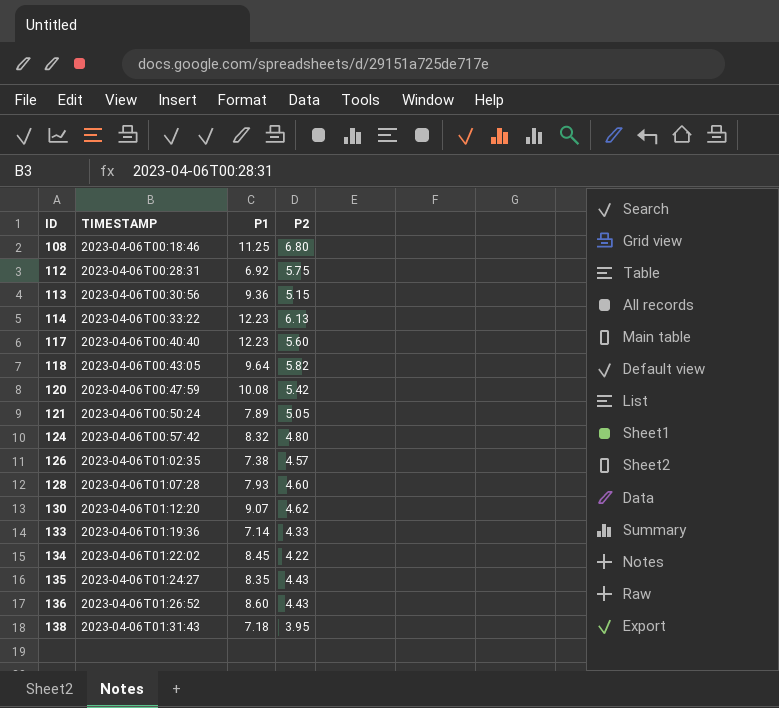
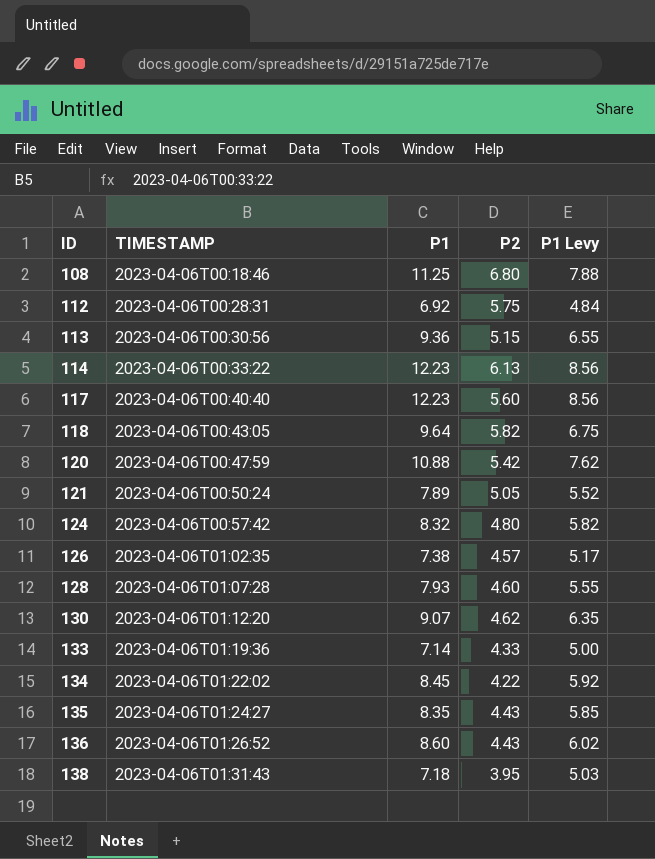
column P1 Levy | formula: none -> [P1] * 0.7
120 | P1: 10.08 -> 10.88

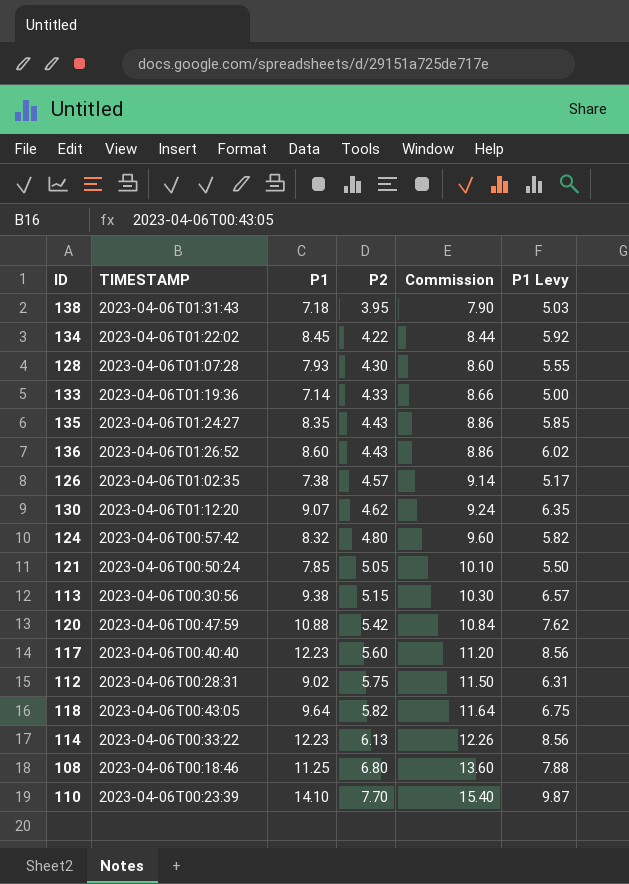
row order: ID ascending -> P2 ascending
column Commission | formula: none -> [P2] * 2
128 | P2: 4.60 -> 4.30
121 | P1: 7.89 -> 7.85
121 | P1 Levy: 5.52 -> 5.50
113 | P1: 9.36 -> 9.38
113 | P1 Levy: 6.55 -> 6.57
112 | P1: 6.92 -> 9.02
112 | P1 Levy: 4.84 -> 6.31
row 110: none -> 2023-04-06T00:23:39 | 14.10 | 7.70 | 15.40 | 9.87

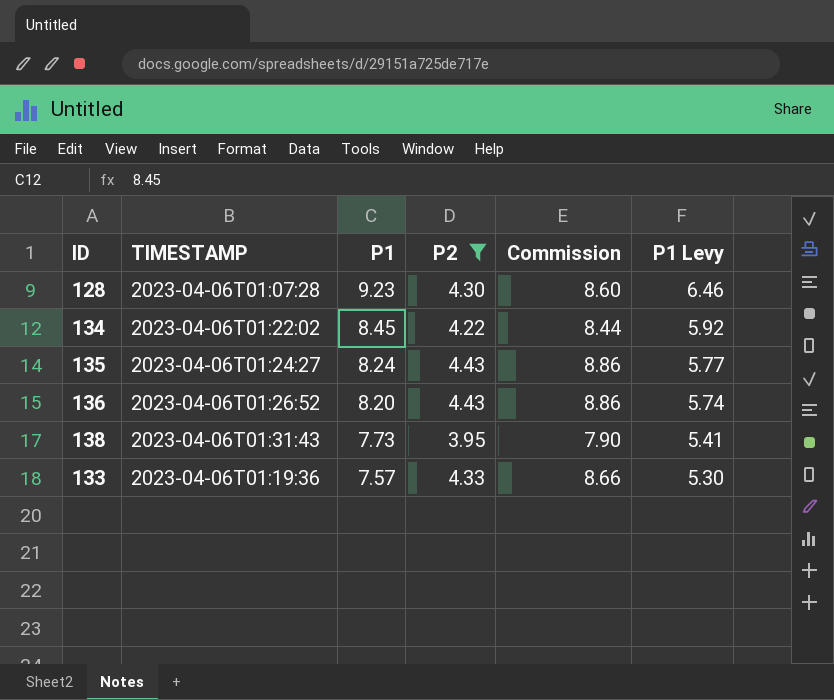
filter: none -> P2 <= 4.43
row order: P2 ascending -> P1 descending
128 | P1: 7.93 -> 9.23
128 | P1 Levy: 5.55 -> 6.46
135 | P1: 8.35 -> 8.24
135 | P1 Levy: 5.85 -> 5.77
136 | P1: 8.60 -> 8.20
136 | P1 Levy: 6.02 -> 5.74
138 | P1: 7.18 -> 7.73
138 | P1 Levy: 5.03 -> 5.41
133 | P1: 7.14 -> 7.57
133 | P1 Levy: 5.00 -> 5.30

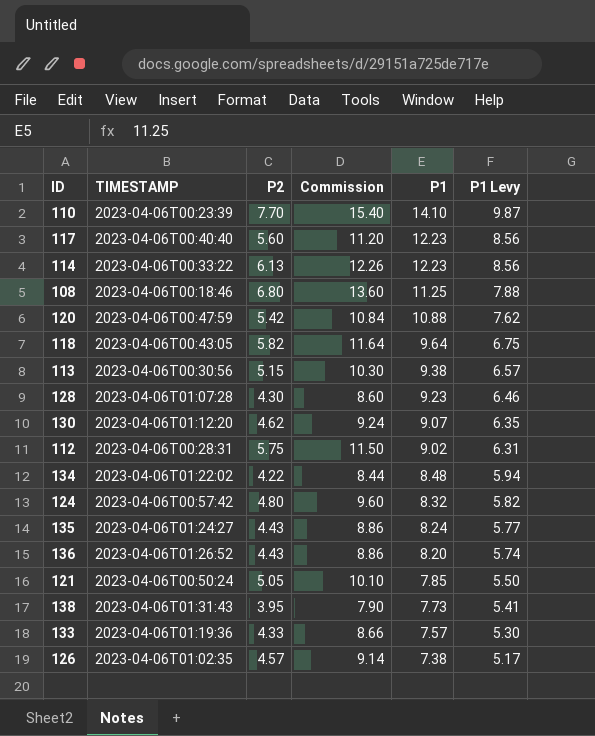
filter: P2 <= 4.43 -> none
column P1 | position: 3 -> 5
134 | P1: 8.45 -> 8.48
134 | P1 Levy: 5.92 -> 5.94

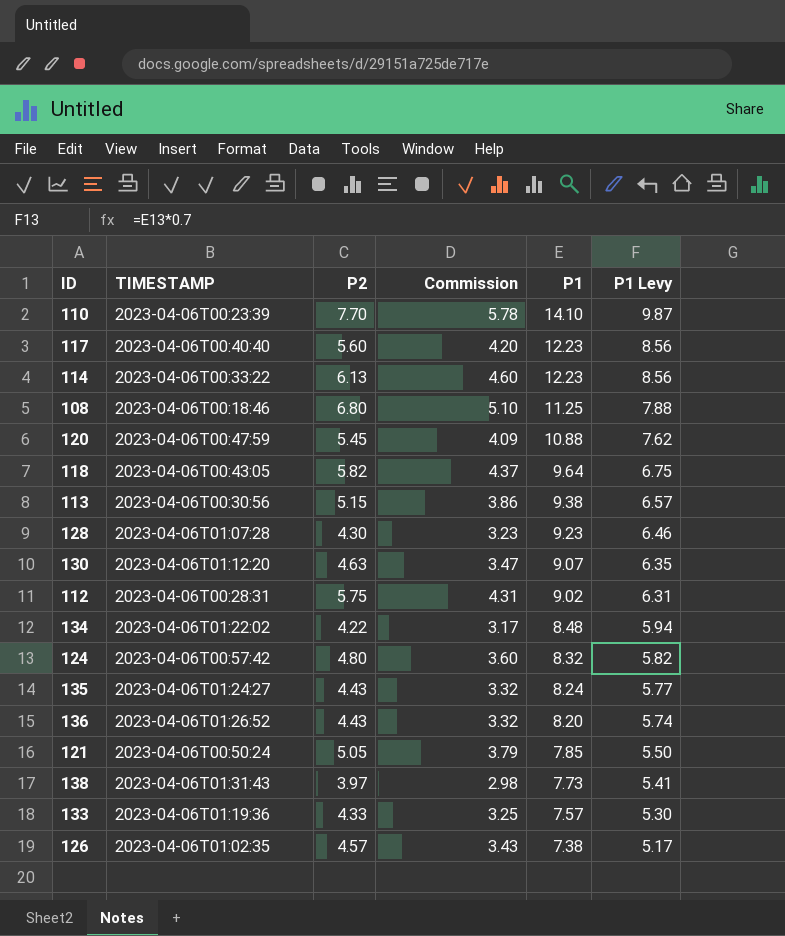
column Commission | formula: [P2] * 2 -> [P2] * 0.75
120 | P2: 5.42 -> 5.45
130 | P2: 4.62 -> 4.63
138 | P2: 3.95 -> 3.97

